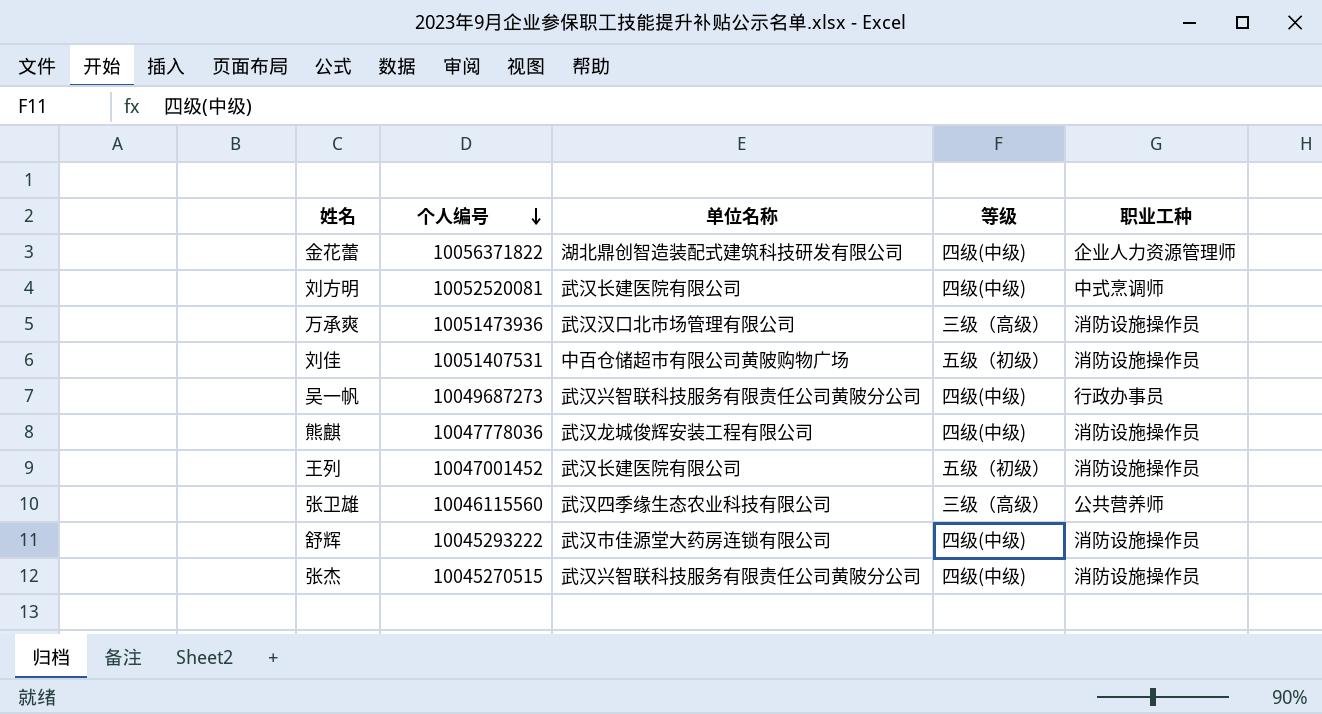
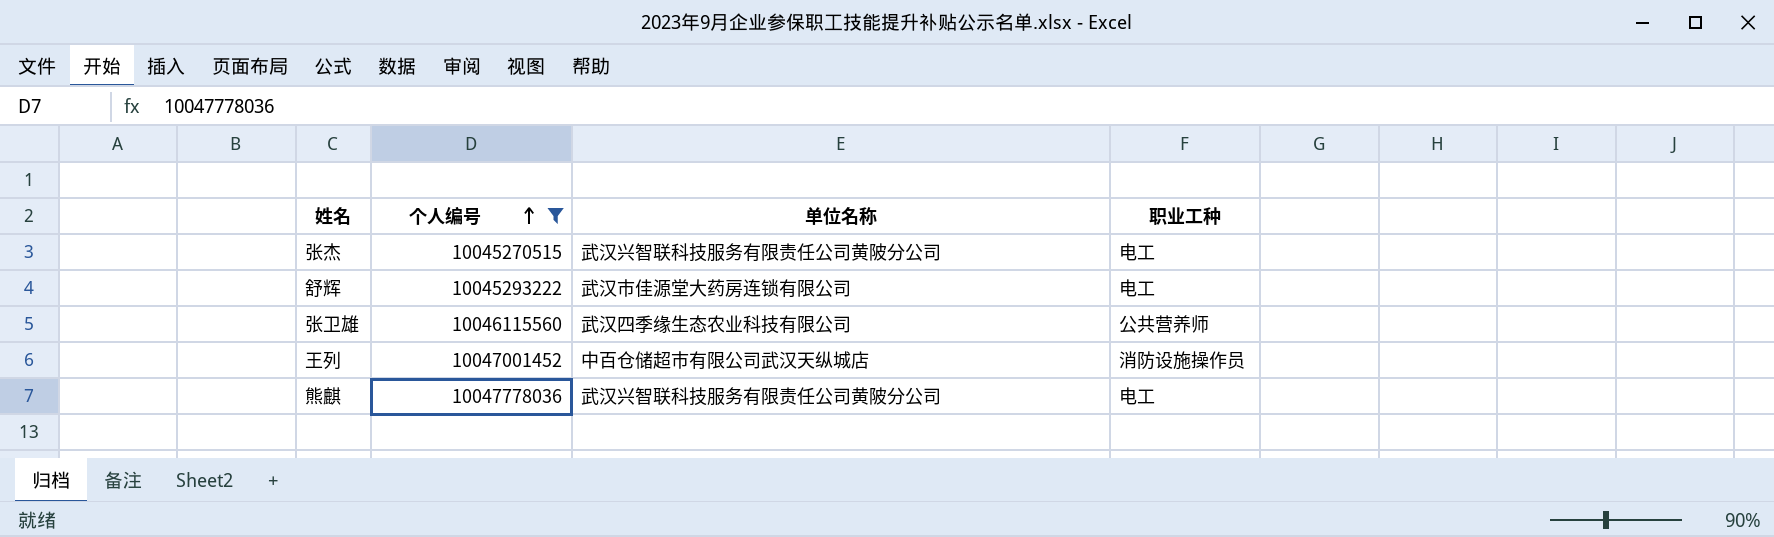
filter: none -> 个人编号 <= 10047778036
row order: 个人编号 descending -> 个人编号 ascending
column 等级 | position: 4 -> none
张杰 | 职业工种: 消防设施操作员 -> 电工
舒辉 | 职业工种: 消防设施操作员 -> 电工
王列 | 单位名称: 武汉长建医院有限公司 -> 中百仓储超市有限公司武汉天纵城店
熊麒 | 单位名称: 武汉龙城俊辉安装工程有限公司 -> 武汉兴智联科技服务有限责任公司黄陂分公司
熊麒 | 职业工种: 消防设施操作员 -> 电工

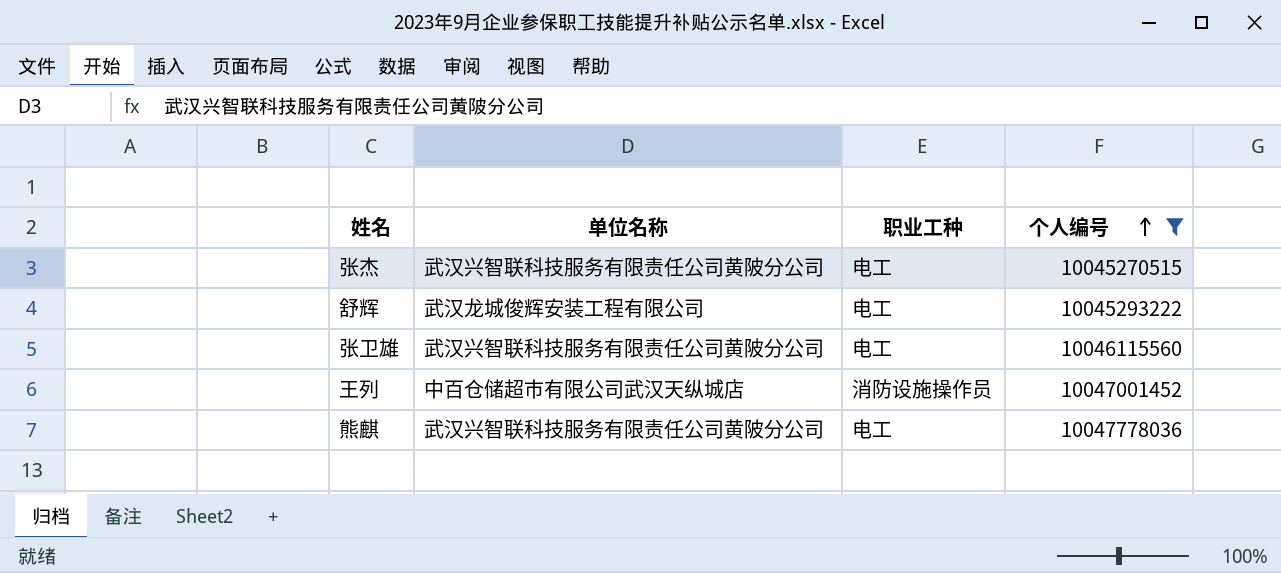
column 个人编号 | position: 2 -> 4
舒辉 | 单位名称: 武汉市佳源堂大药房连锁有限公司 -> 武汉龙城俊辉安装工程有限公司
张卫雄 | 单位名称: 武汉四季缘生态农业科技有限公司 -> 武汉兴智联科技服务有限责任公司黄陂分公司
张卫雄 | 职业工种: 公共营养师 -> 电工

